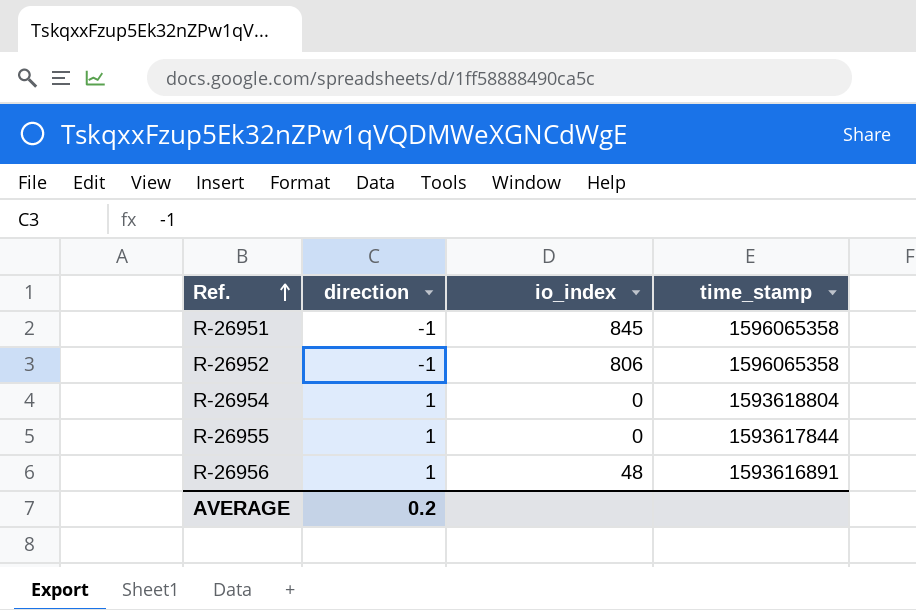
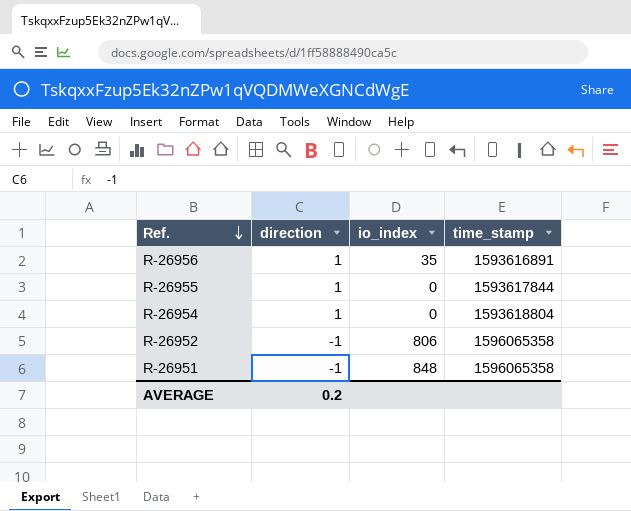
row order: Ref. ascending -> Ref. descending
R-26956 | io_index: 48 -> 35
R-26951 | io_index: 845 -> 848

